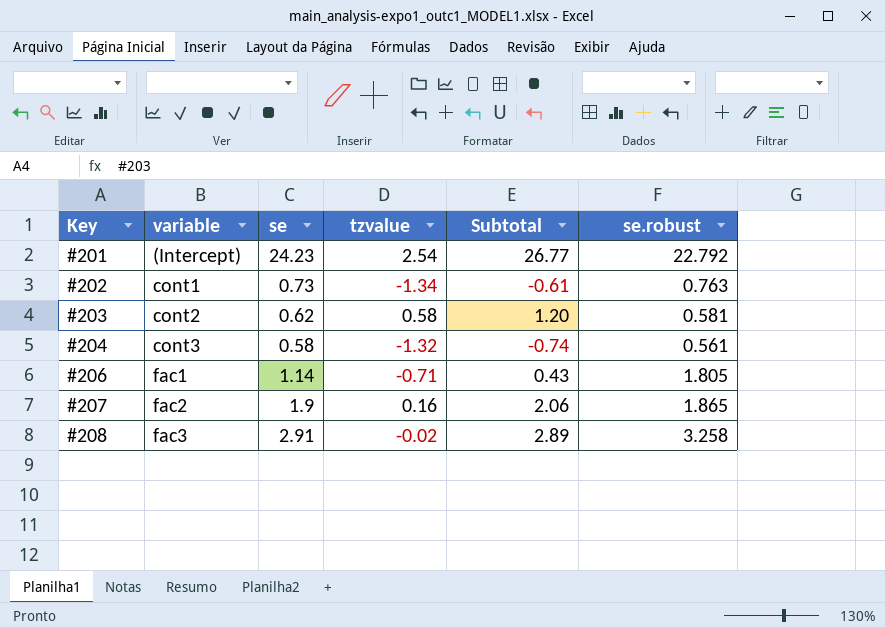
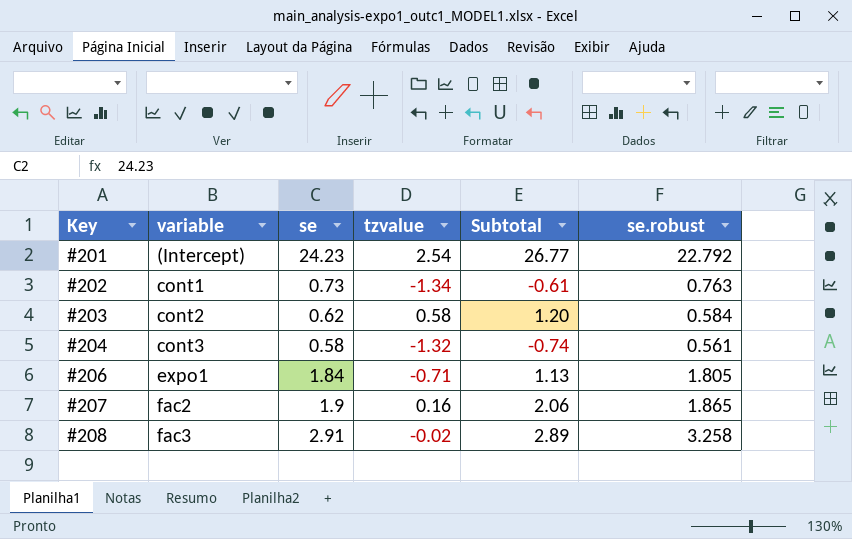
#203 | se.robust: 0.581 -> 0.584
#206 | variable: fac1 -> expo1
#206 | se: 1.14 -> 1.84
#206 | Subtotal: 0.43 -> 1.13

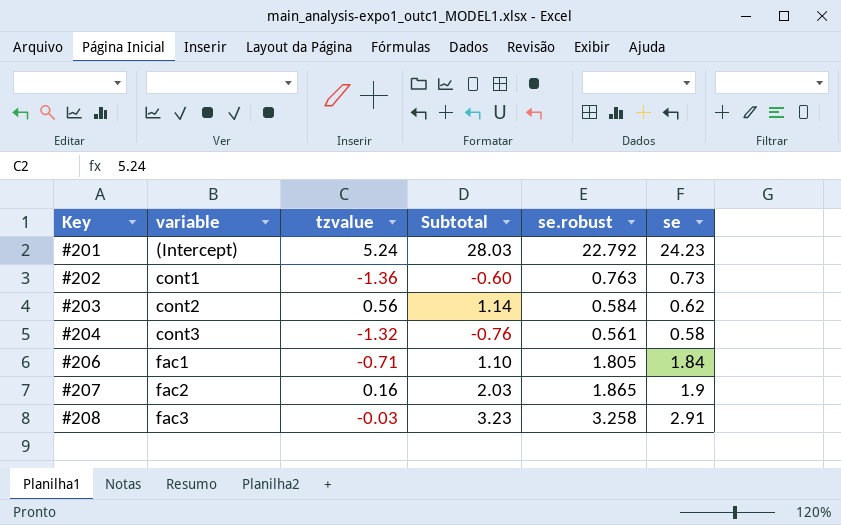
column Subtotal | formula: [se] + [tzvalue] -> [tzvalue] + [se.robust]
column se | position: 3 -> 6
#201 | tzvalue: 2.54 -> 5.24
#202 | tzvalue: -1.34 -> -1.36
#203 | tzvalue: 0.58 -> 0.56
#206 | variable: expo1 -> fac1
#208 | tzvalue: -0.02 -> -0.03

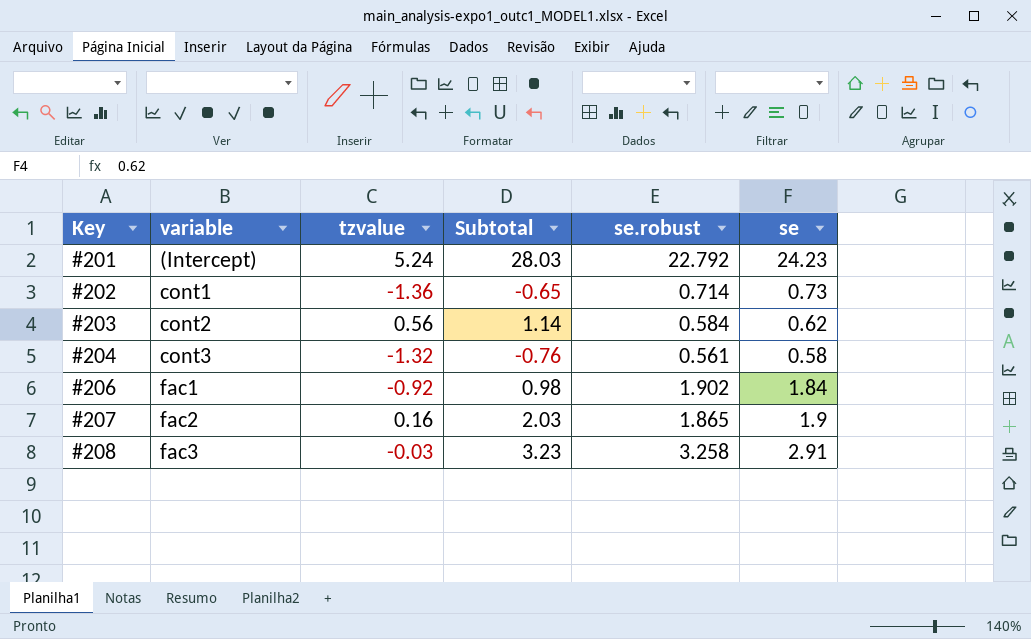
#202 | Subtotal: -0.60 -> -0.65
#202 | se.robust: 0.763 -> 0.714
#206 | tzvalue: -0.71 -> -0.92
#206 | Subtotal: 1.10 -> 0.98
#206 | se.robust: 1.805 -> 1.902

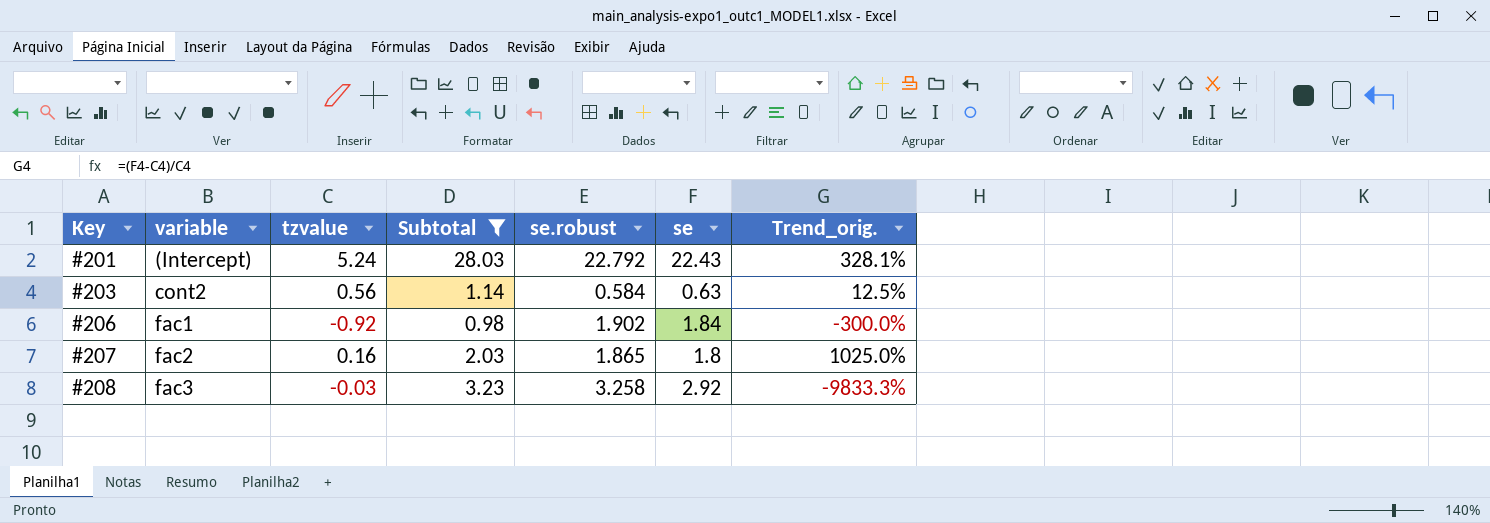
filter: none -> Subtotal >= 0.98
column Trend_orig. | formula: none -> ([se] - [tzvalue]) / [tzvalue]
#201 | se: 24.23 -> 22.43
#203 | se: 0.62 -> 0.63
#207 | se: 1.9 -> 1.8
#208 | se: 2.91 -> 2.92

